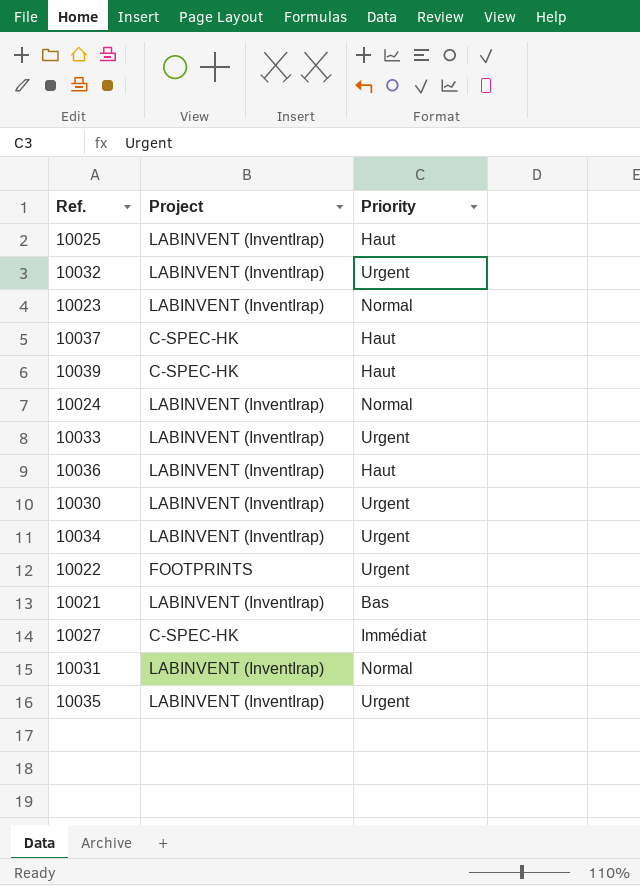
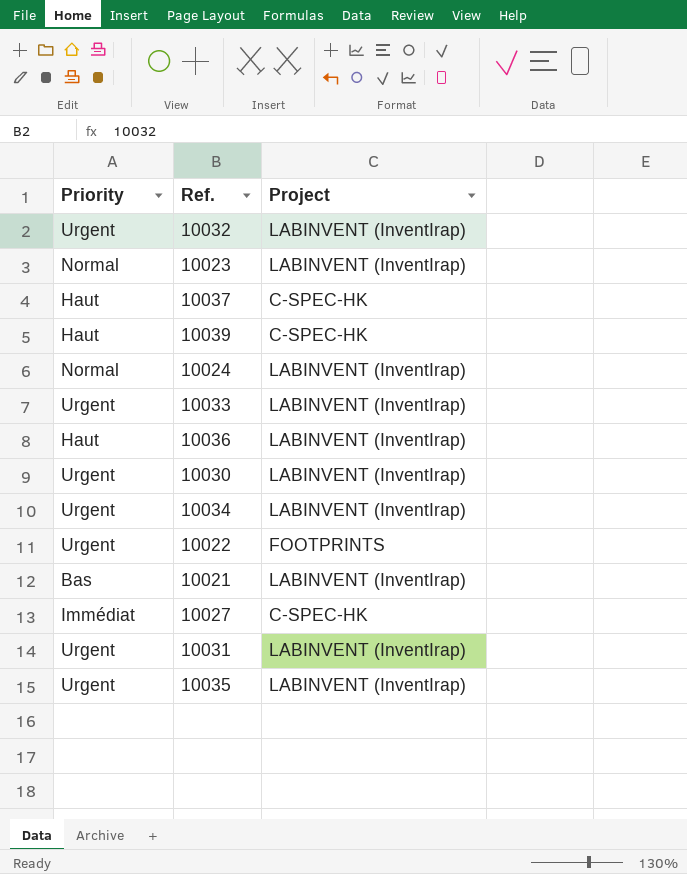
column Priority | position: 3 -> 1
row 10025: LABINVENT (InventIrap) | Haut -> none
10031 | Priority: Normal -> Urgent

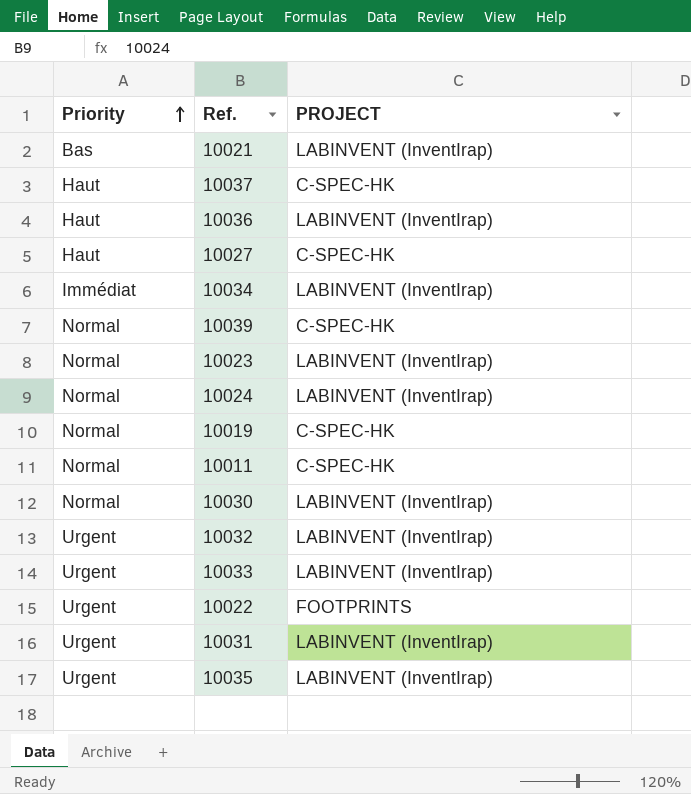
row order: none -> Priority ascending
column name: Project -> PROJECT
10027 | Priority: Immédiat -> Haut
10034 | Priority: Urgent -> Immédiat
10039 | Priority: Haut -> Normal
row 10019: none -> Normal | C-SPEC-HK
row 10011: none -> Normal | C-SPEC-HK
10030 | Priority: Urgent -> Normal

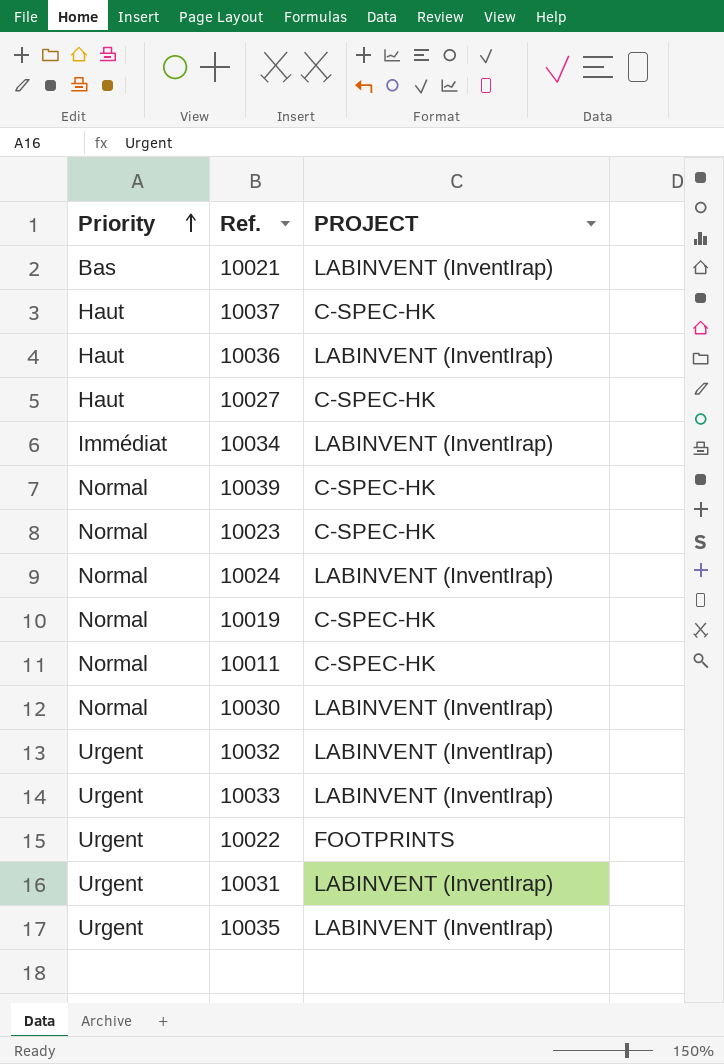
10023 | PROJECT: LABINVENT (InventIrap) -> C-SPEC-HK

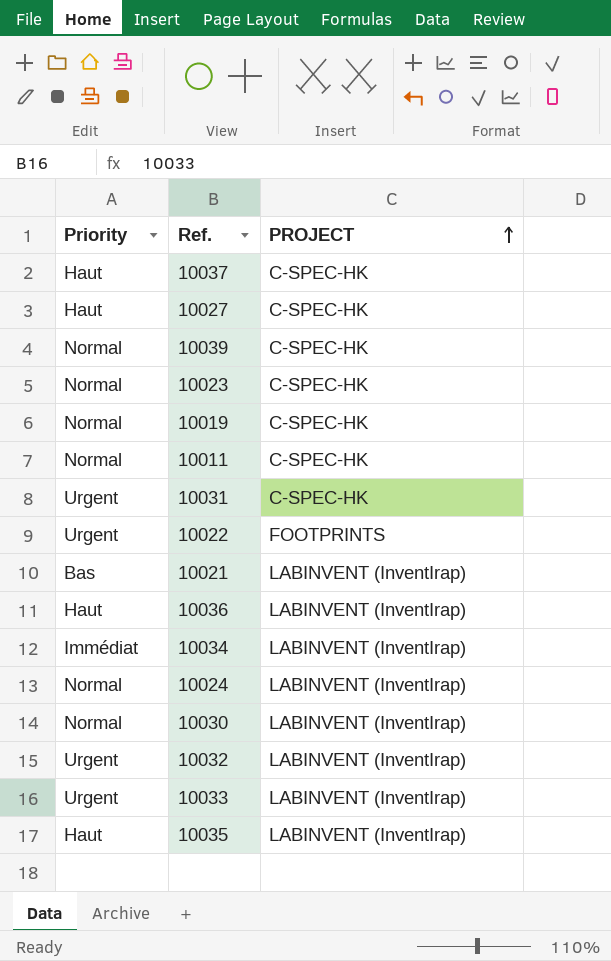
row order: Priority ascending -> PROJECT ascending
10031 | PROJECT: LABINVENT (InventIrap) -> C-SPEC-HK
10035 | Priority: Urgent -> Haut

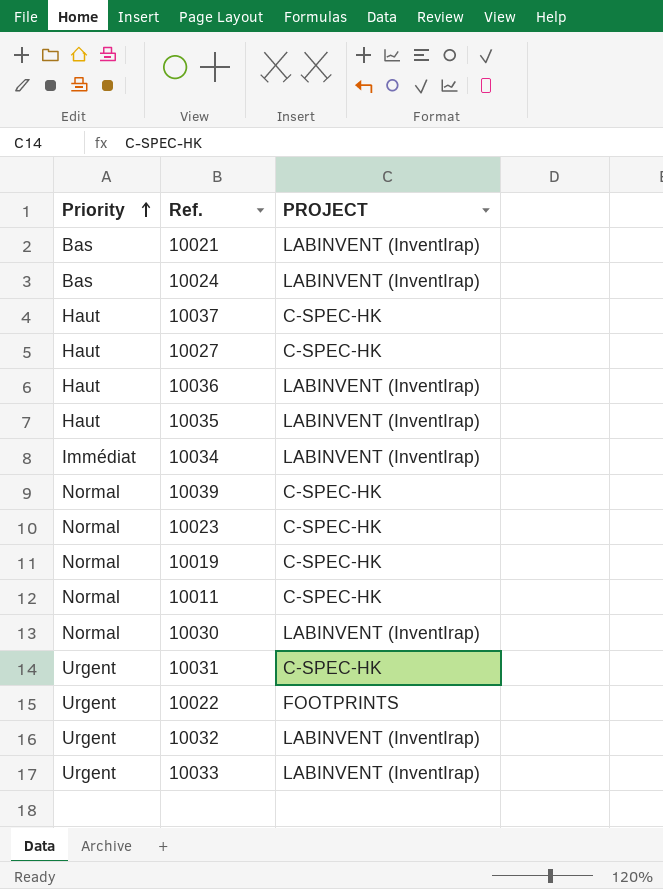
row order: PROJECT ascending -> Priority ascending
10024 | Priority: Normal -> Bas

